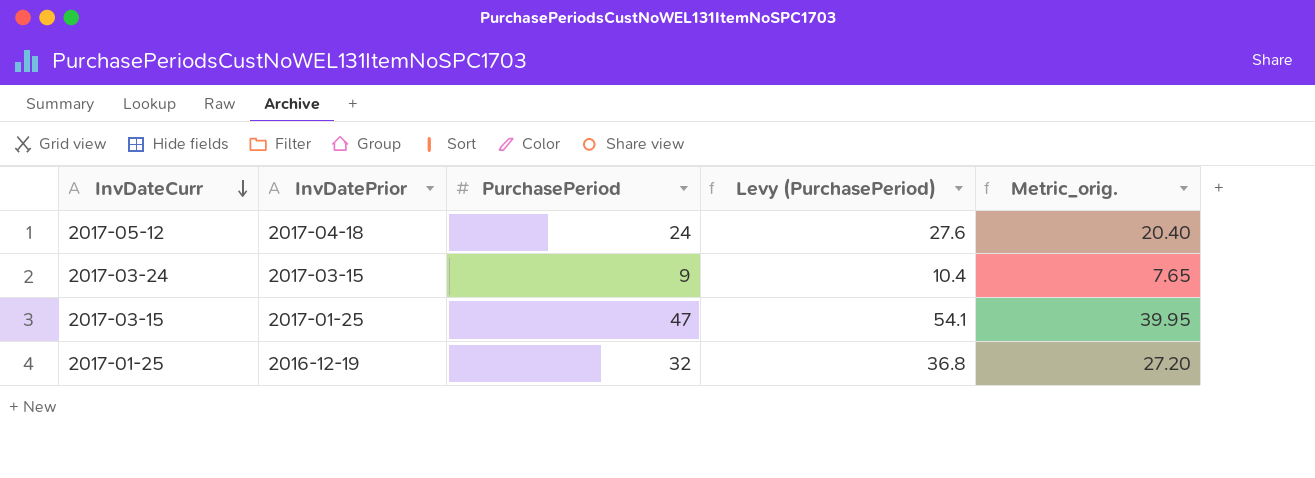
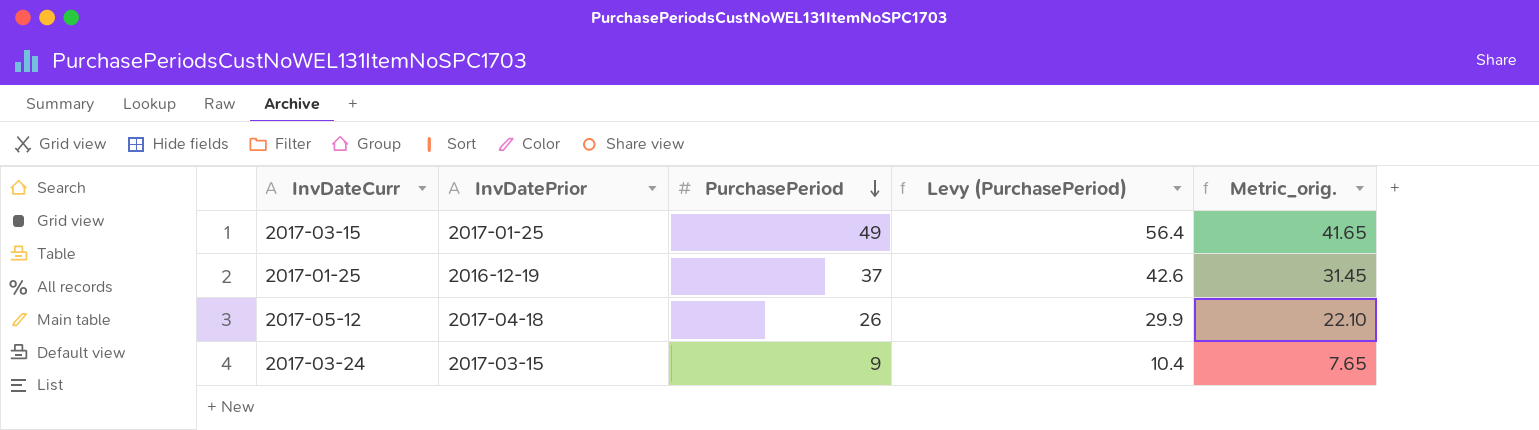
row order: InvDateCurr descending -> PurchasePeriod descending
2017-03-15 | PurchasePeriod: 47 -> 49
2017-03-15 | Levy (PurchasePeriod): 54.1 -> 56.4
2017-03-15 | Metric_orig.: 39.95 -> 41.65
2017-01-25 | PurchasePeriod: 32 -> 37
2017-01-25 | Levy (PurchasePeriod): 36.8 -> 42.6
2017-01-25 | Metric_orig.: 27.20 -> 31.45
2017-05-12 | PurchasePeriod: 24 -> 26
2017-05-12 | Levy (PurchasePeriod): 27.6 -> 29.9
2017-05-12 | Metric_orig.: 20.40 -> 22.10

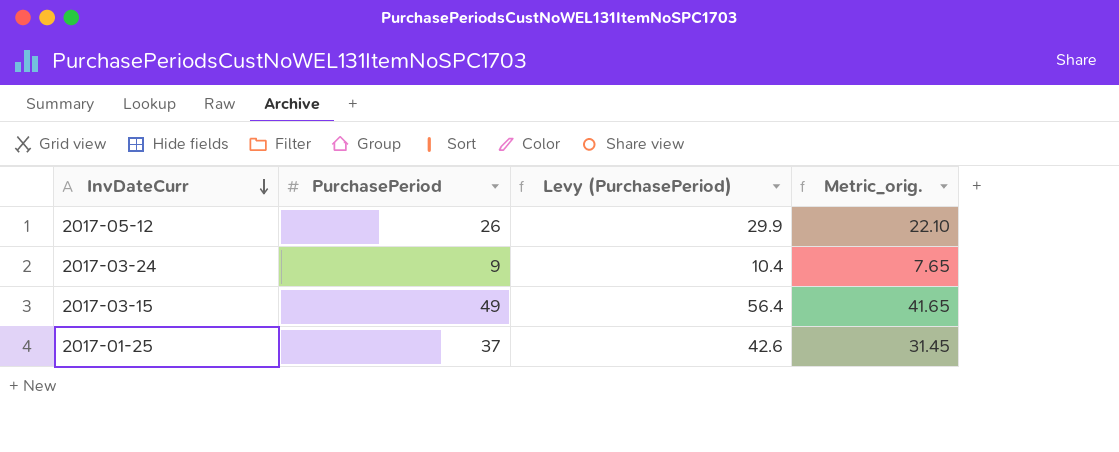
row order: PurchasePeriod descending -> InvDateCurr descending
column InvDatePrior | position: 2 -> none

